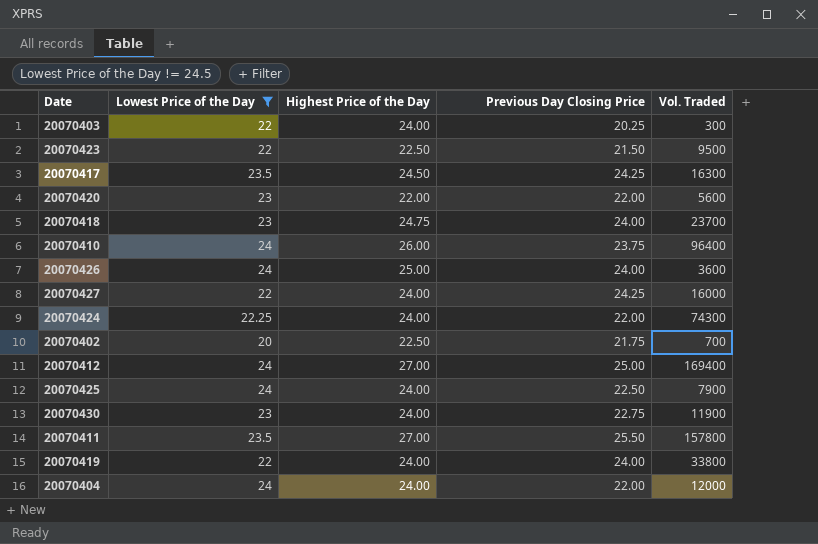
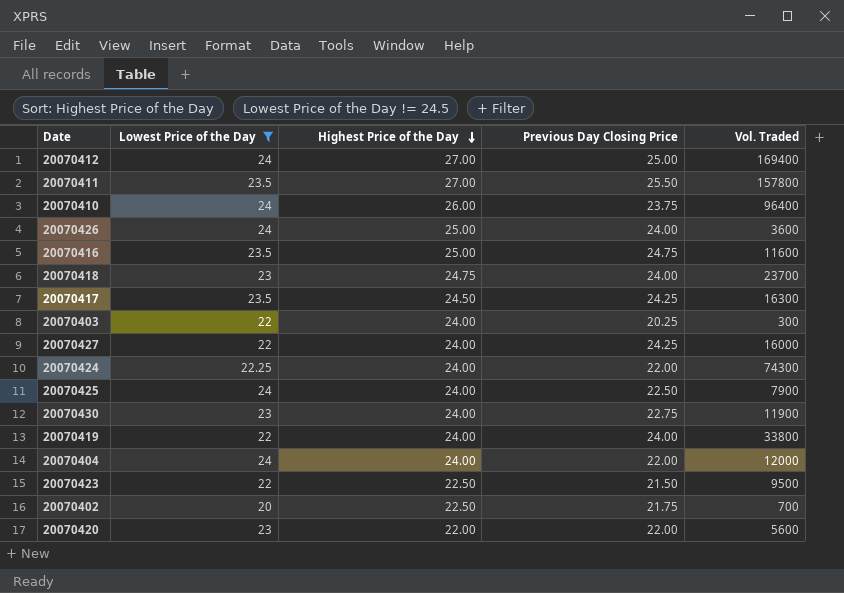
row order: none -> Highest Price of the Day descending
row 20070416: none -> 23.5 | 25.00 | 24.75 | 11600

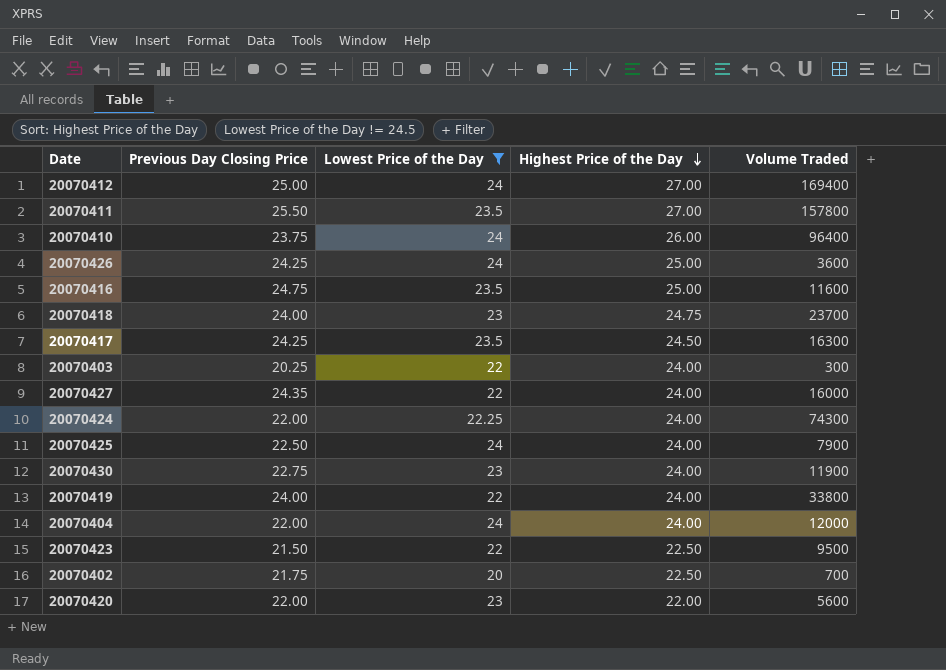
column Previous Day Closing Price | position: 4 -> 2
column name: Vol. Traded -> Volume Traded
20070426 | Previous Day Closing Price: 24.00 -> 24.25
20070427 | Previous Day Closing Price: 24.25 -> 24.35

